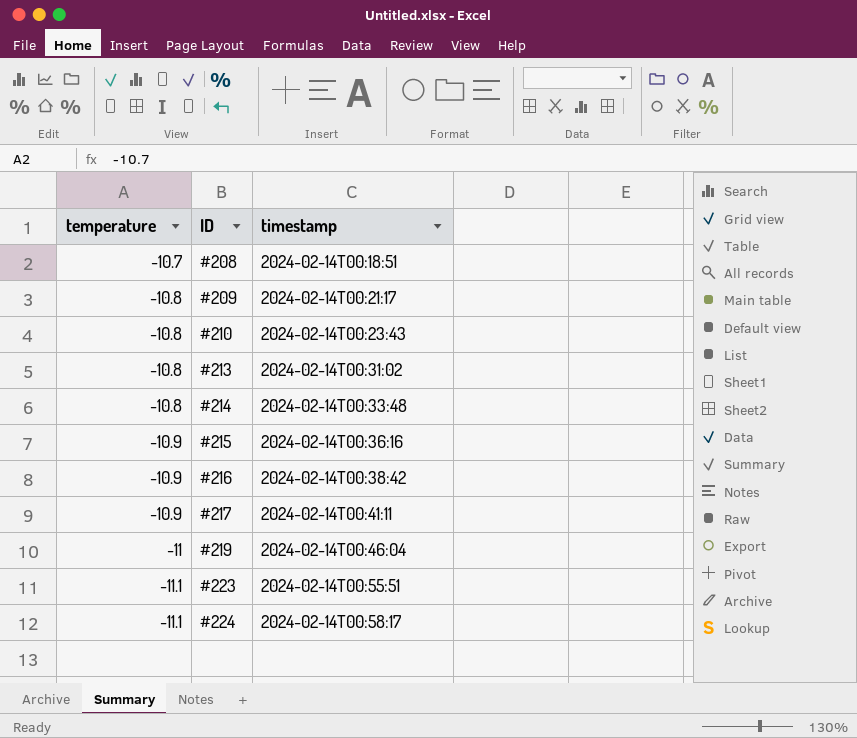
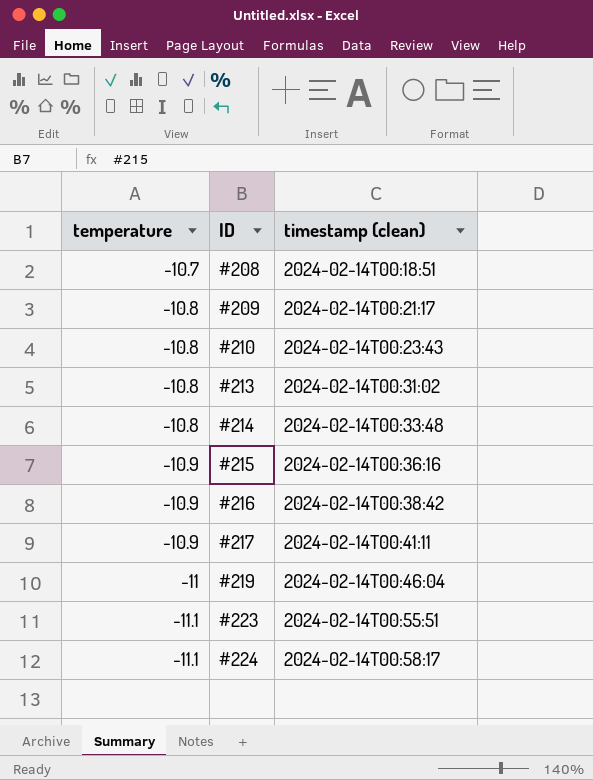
column name: timestamp -> timestamp (clean)

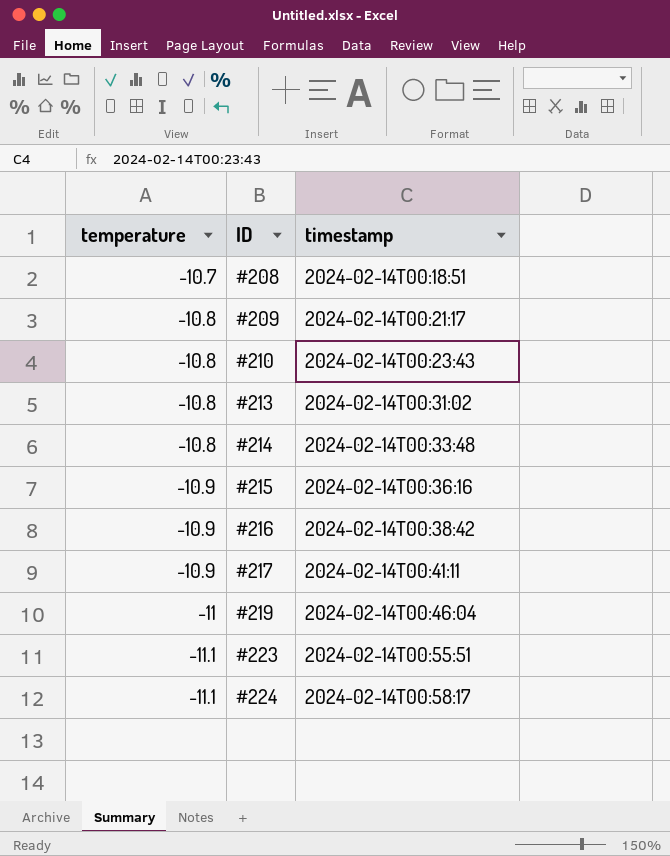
column name: timestamp (clean) -> timestamp

